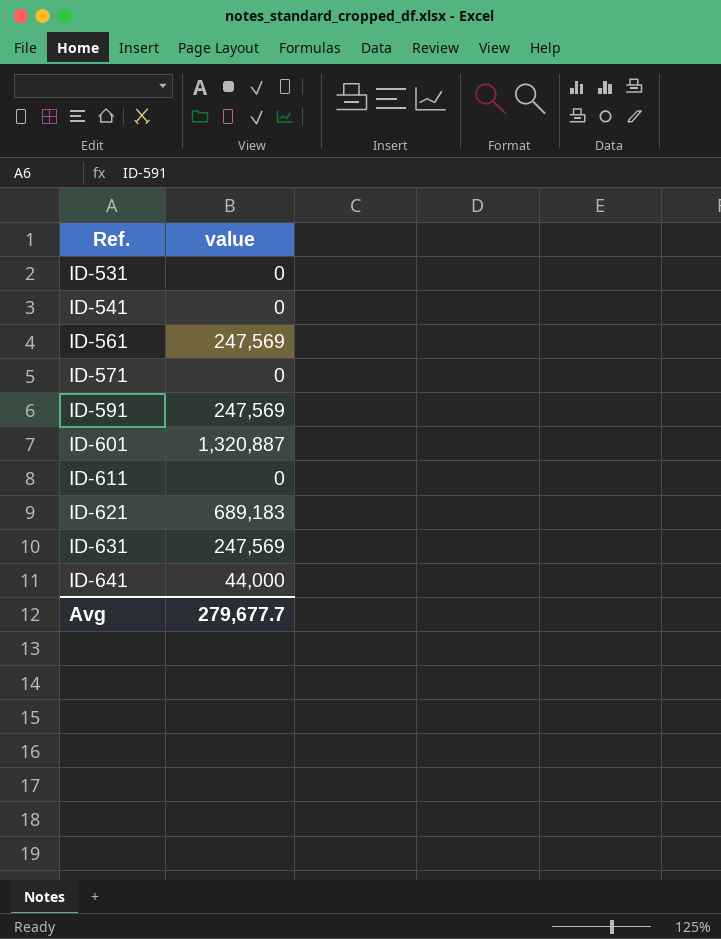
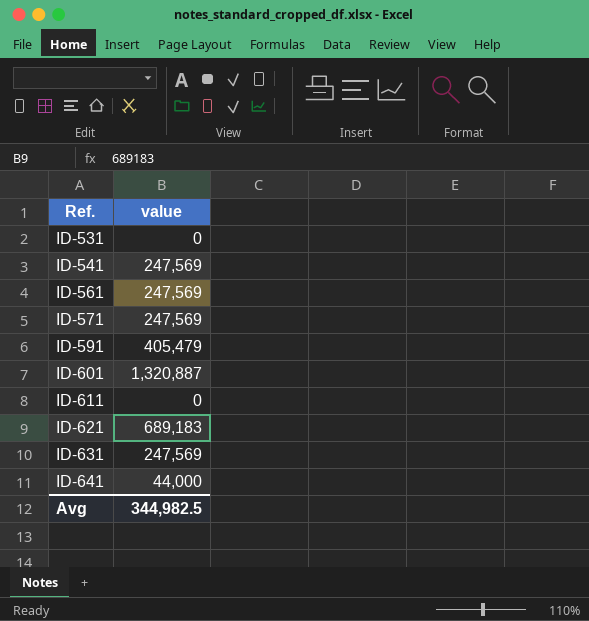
ID-541 | value: 0 -> 247,569
ID-571 | value: 0 -> 247,569
ID-591 | value: 247,569 -> 405,479
Avg | value: 279,677.7 -> 344,982.5

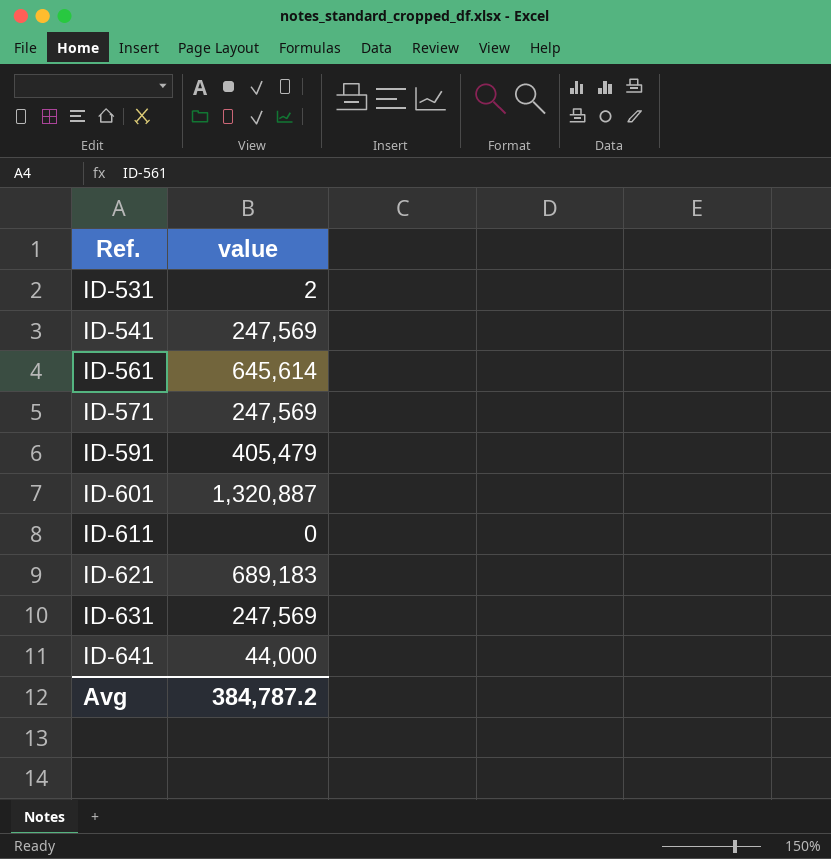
ID-531 | value: 0 -> 2
ID-561 | value: 247,569 -> 645,614
Avg | value: 344,982.5 -> 384,787.2

